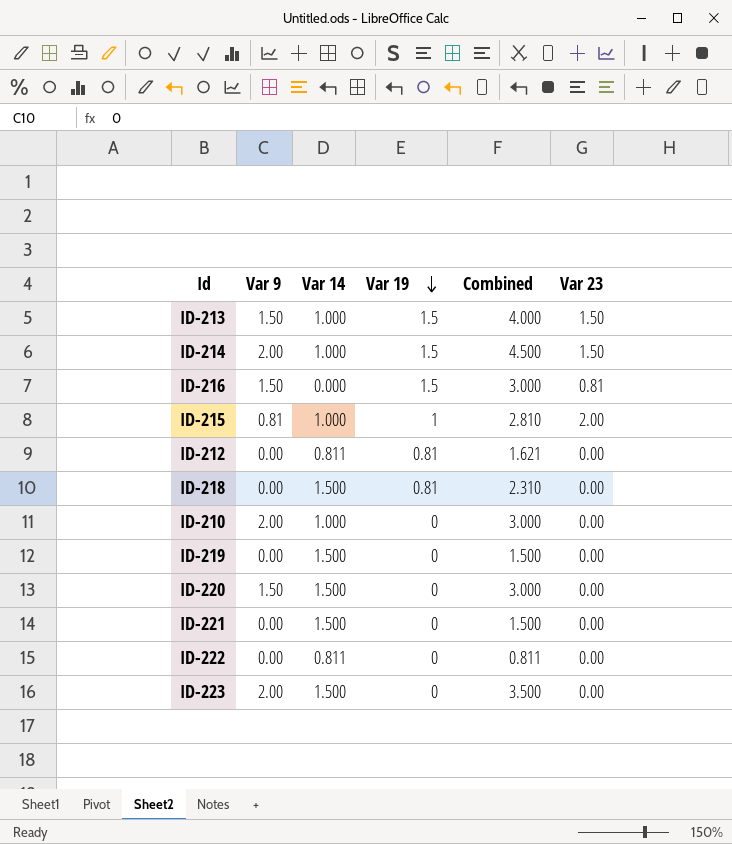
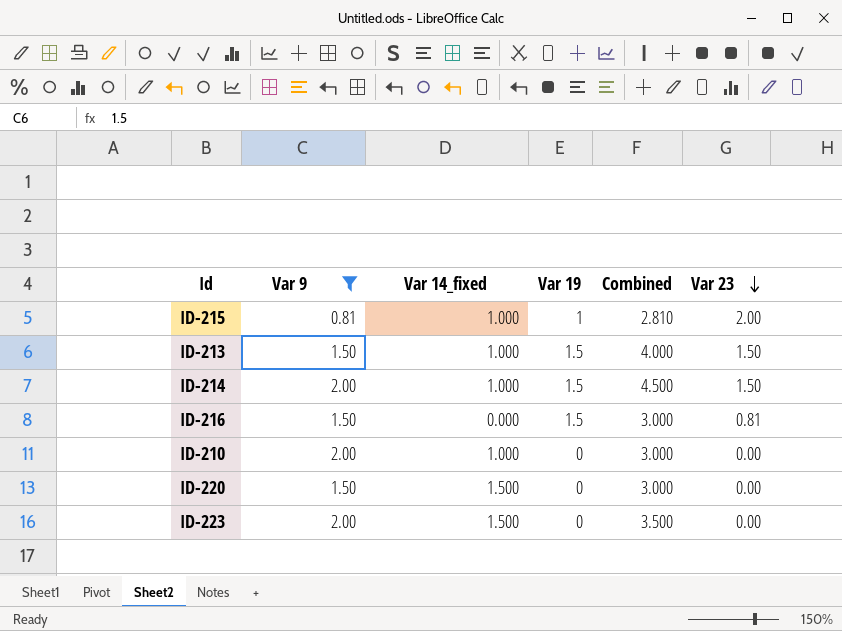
filter: none -> Var 9 != 0.00
row order: Var 19 descending -> Var 23 descending
column name: Var 14 -> Var 14_fixed

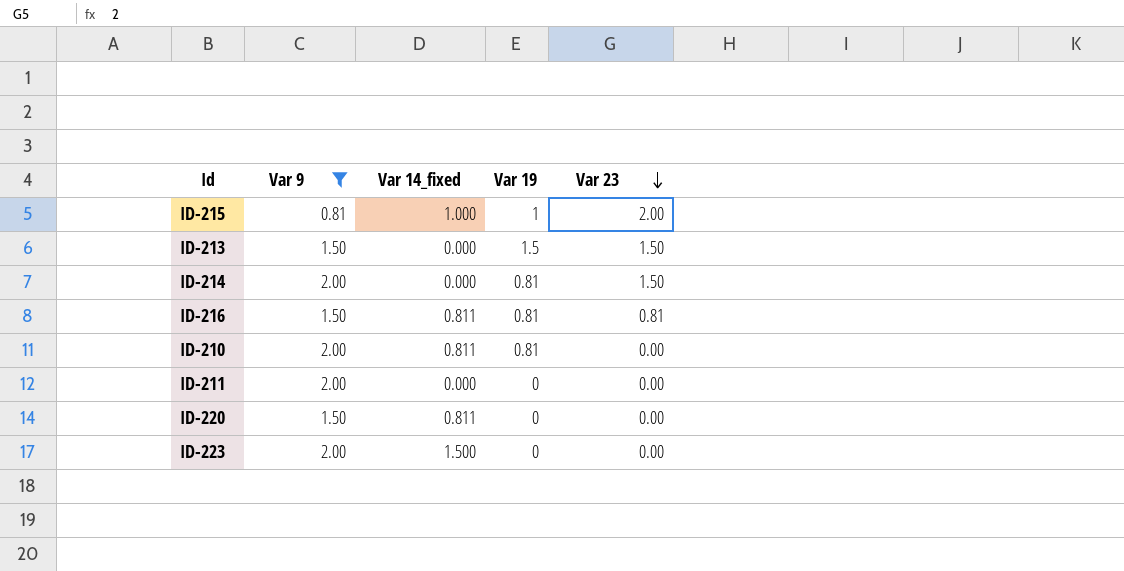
column Combined | formula: [Var 9] + [Var 14_fixed] + [Var 19] -> none
ID-213 | Var 14_fixed: 1.000 -> 0.000
ID-214 | Var 14_fixed: 1.000 -> 0.000
ID-214 | Var 19: 1.5 -> 0.81
ID-216 | Var 14_fixed: 0.000 -> 0.811
ID-216 | Var 19: 1.5 -> 0.81
ID-210 | Var 14_fixed: 1.000 -> 0.811
ID-210 | Var 19: 0 -> 0.81
row ID-211: none -> 2.00 | 0.000 | 0 | 0.00
ID-220 | Var 14_fixed: 1.500 -> 0.811

